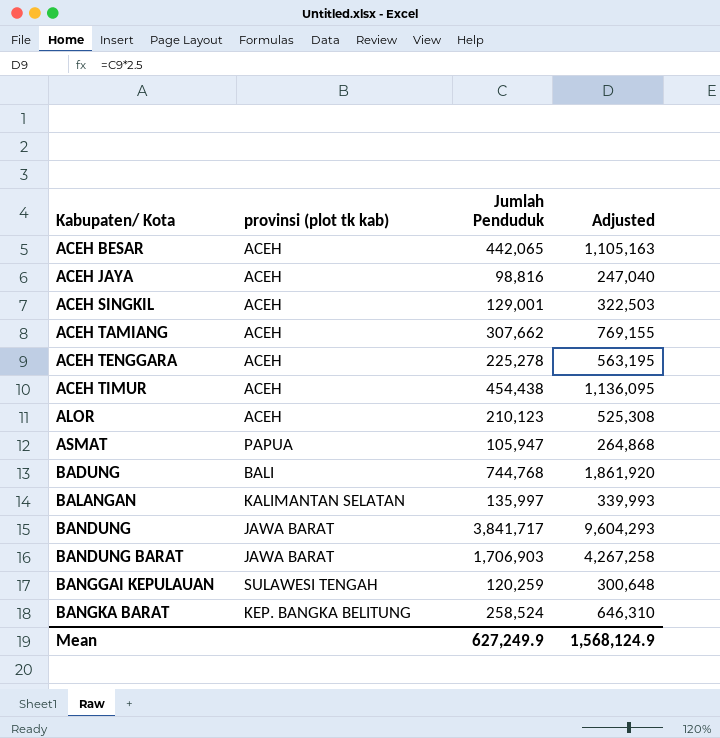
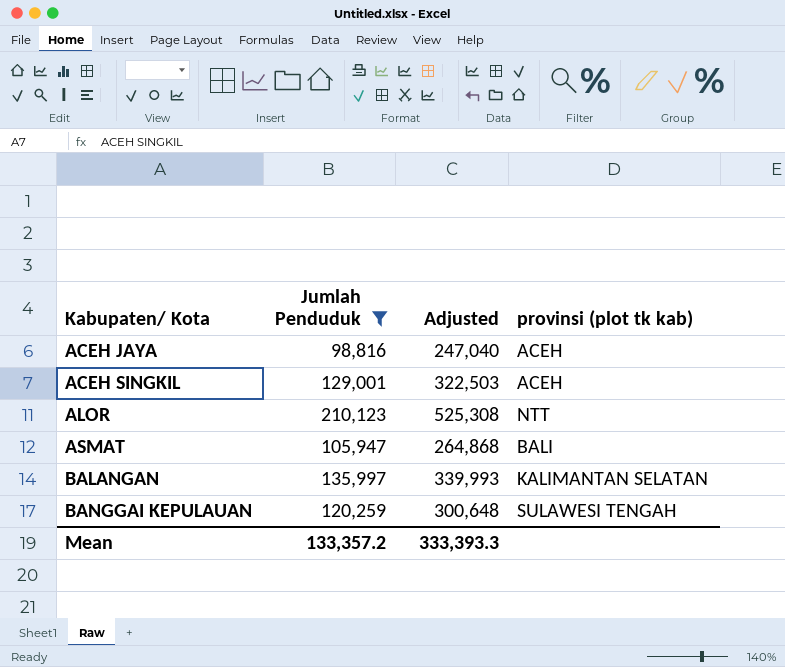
filter: none -> Jumlah Penduduk <= 210,123
column provinsi (plot tk kab) | position: 2 -> 4
ALOR | provinsi (plot tk kab): ACEH -> NTT
ASMAT | provinsi (plot tk kab): PAPUA -> BALI
Mean | Jumlah Penduduk: 627,249.9 -> 133,357.2
Mean | Adjusted: 1,568,124.9 -> 333,393.3

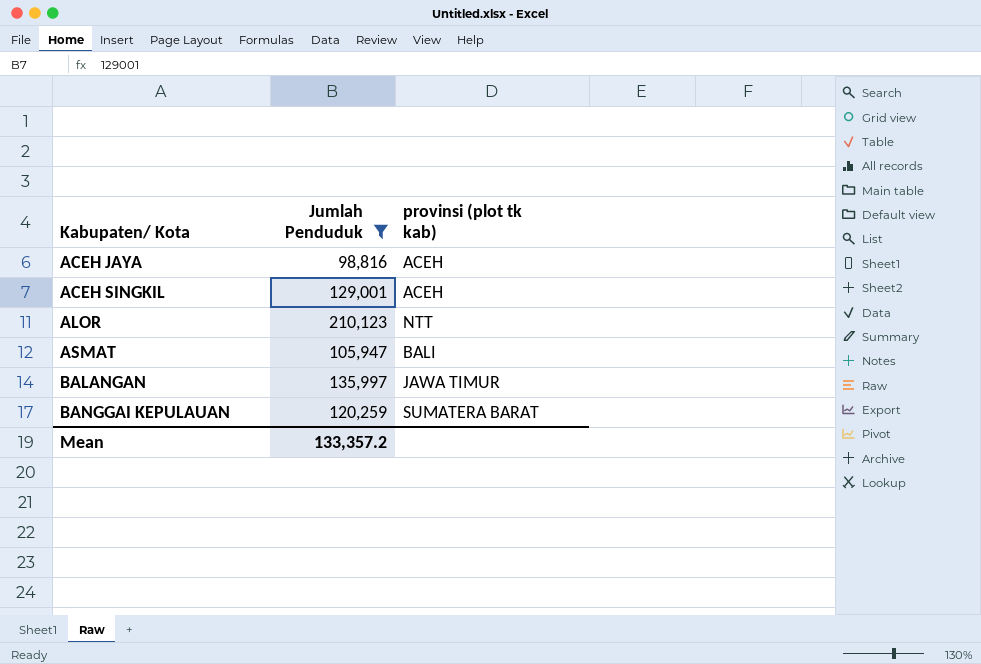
column Adjusted | formula: [Jumlah Penduduk] * 2.5 -> none
BALANGAN | provinsi (plot tk kab): KALIMANTAN SELATAN -> JAWA TIMUR
BANGGAI KEPULAUAN | provinsi (plot tk kab): SULAWESI TENGAH -> SUMATERA BARAT

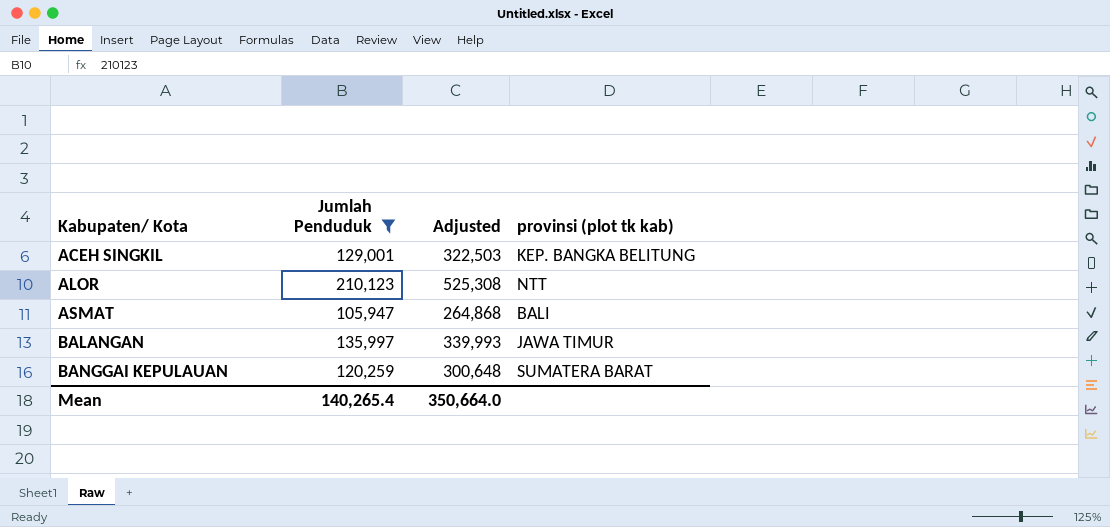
column Adjusted | formula: none -> [Jumlah Penduduk] * 2.5
row ACEH JAYA: 98,816 | ACEH -> none
ACEH SINGKIL | provinsi (plot tk kab): ACEH -> KEP. BANGKA BELITUNG
Mean | Jumlah Penduduk: 133,357.2 -> 140,265.4

